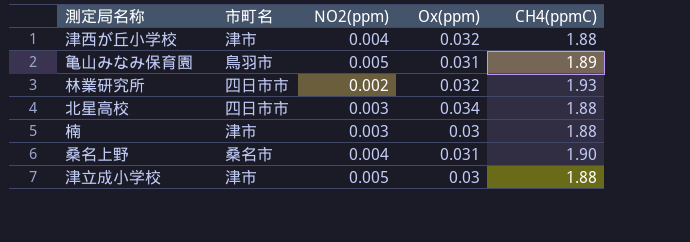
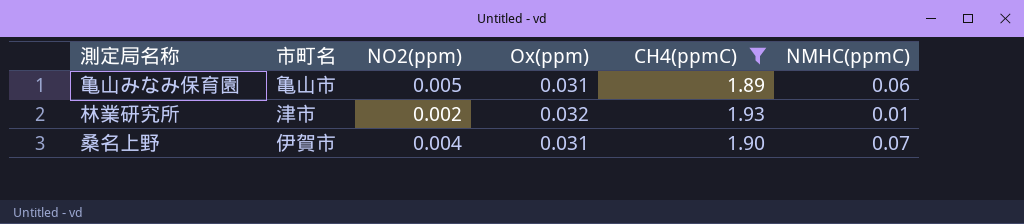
filter: none -> CH4(ppmC) != 1.88
column NMHC(ppmC) | position: none -> 6
亀山みなみ保育園 | 市町名: 鳥羽市 -> 亀山市
林業研究所 | 市町名: 四日市市 -> 津市
桑名上野 | 市町名: 桑名市 -> 伊賀市

